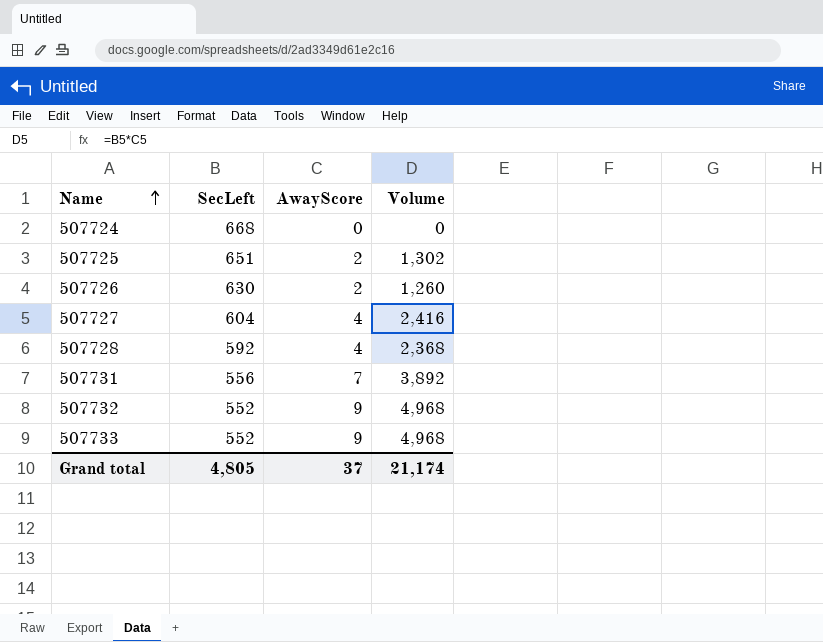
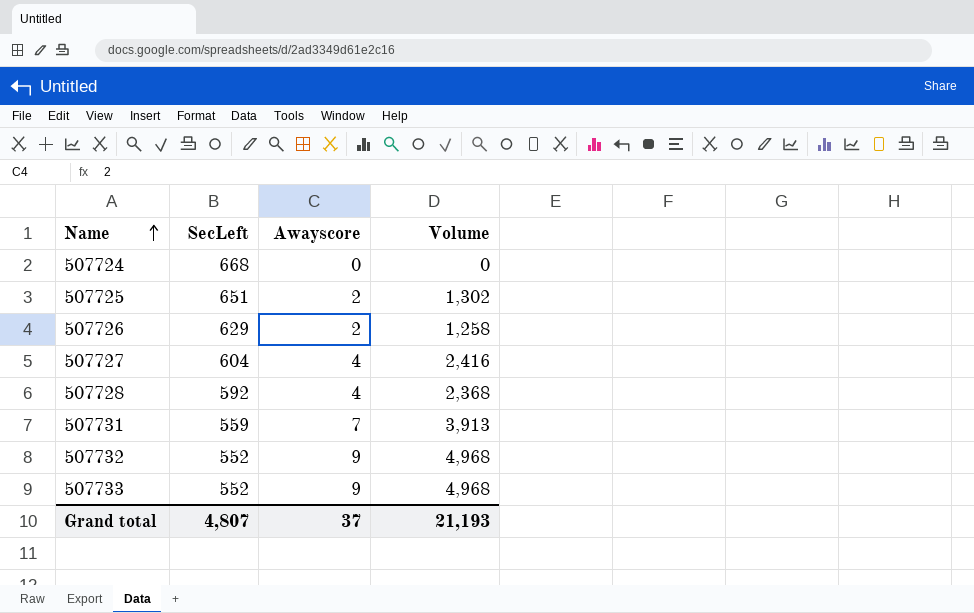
column name: AwayScore -> Awayscore
507726 | SecLeft: 630 -> 629
507726 | Volume: 1,260 -> 1,258
507731 | SecLeft: 556 -> 559
507731 | Volume: 3,892 -> 3,913
Grand total | SecLeft: 4,805 -> 4,807
Grand total | Volume: 21,174 -> 21,193

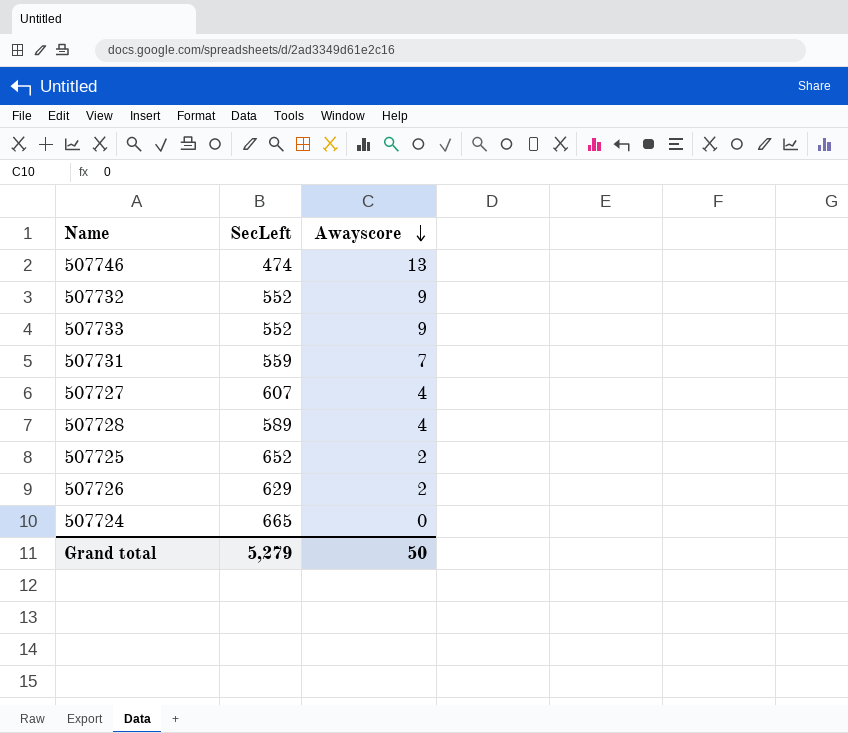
row order: Name ascending -> Awayscore descending
column Volume | formula: [SecLeft] * [Awayscore] -> none
row 507746: none -> 474 | 13
507727 | SecLeft: 604 -> 607
507728 | SecLeft: 592 -> 589
507725 | SecLeft: 651 -> 652
507724 | SecLeft: 668 -> 665
Grand total | SecLeft: 4,807 -> 5,279
Grand total | Awayscore: 37 -> 50

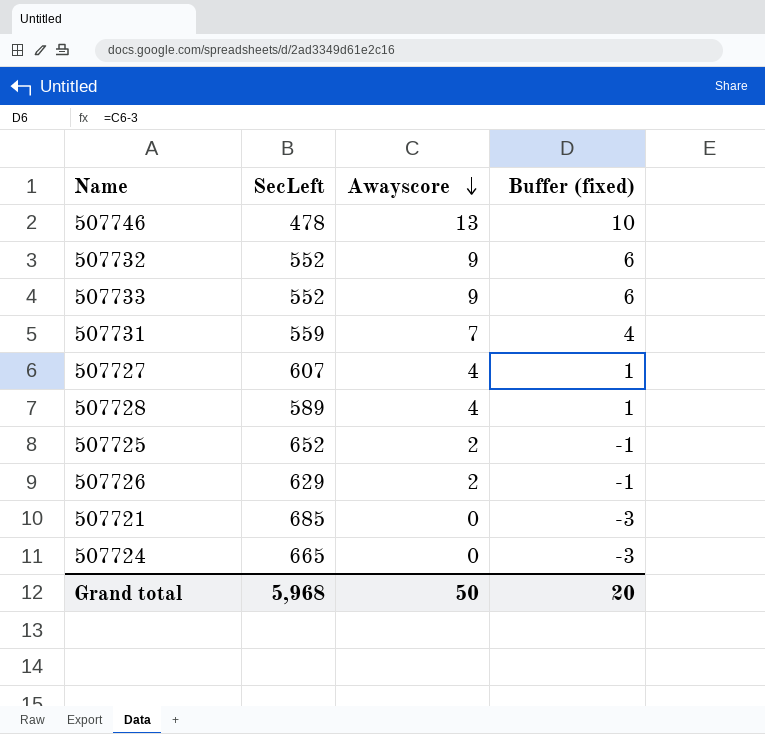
column Buffer (fixed) | formula: none -> [Awayscore] - 3
507746 | SecLeft: 474 -> 478
row 507721: none -> 685 | 0 | -3
Grand total | SecLeft: 5,279 -> 5,968

